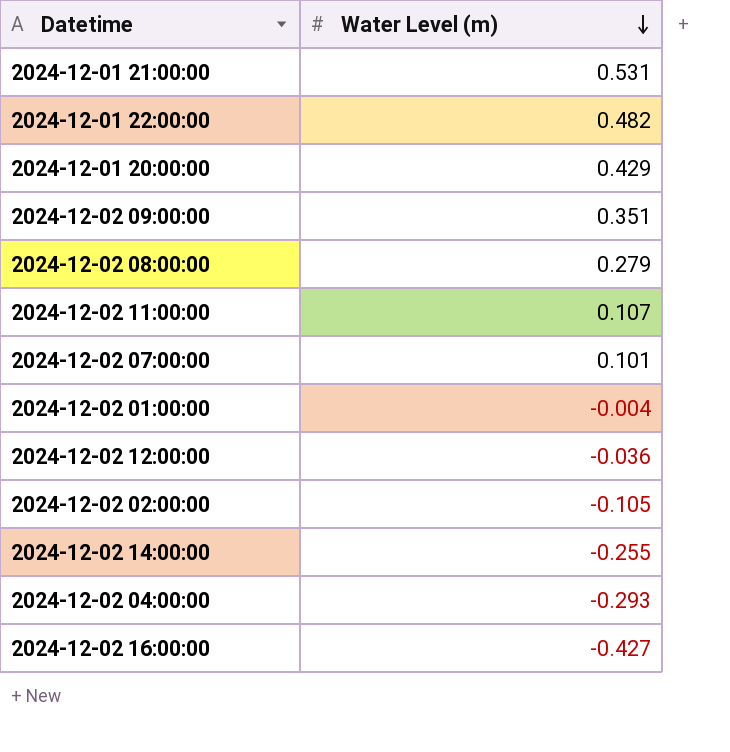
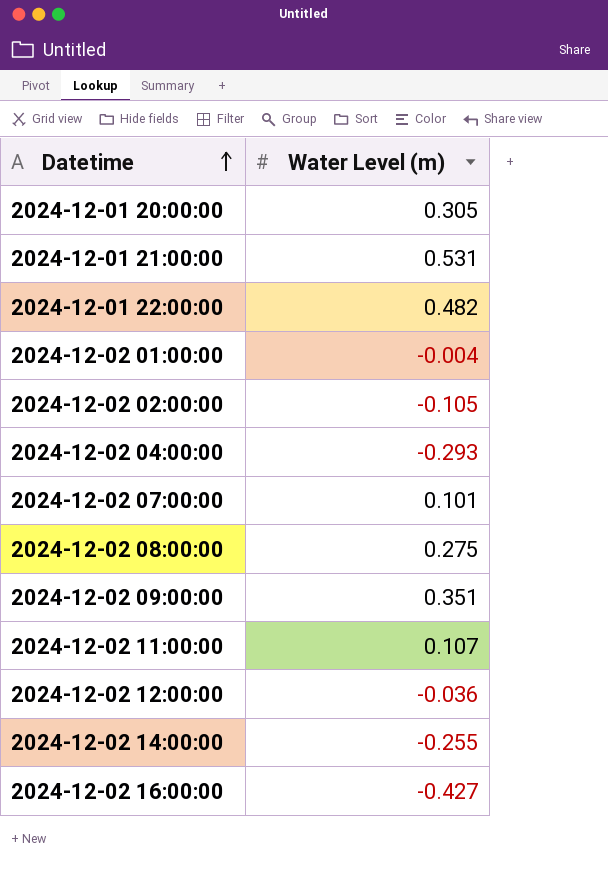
row order: Water Level (m) descending -> Datetime ascending
2024-12-01 20:00:00 | Water Level (m): 0.429 -> 0.305
2024-12-02 08:00:00 | Water Level (m): 0.279 -> 0.275

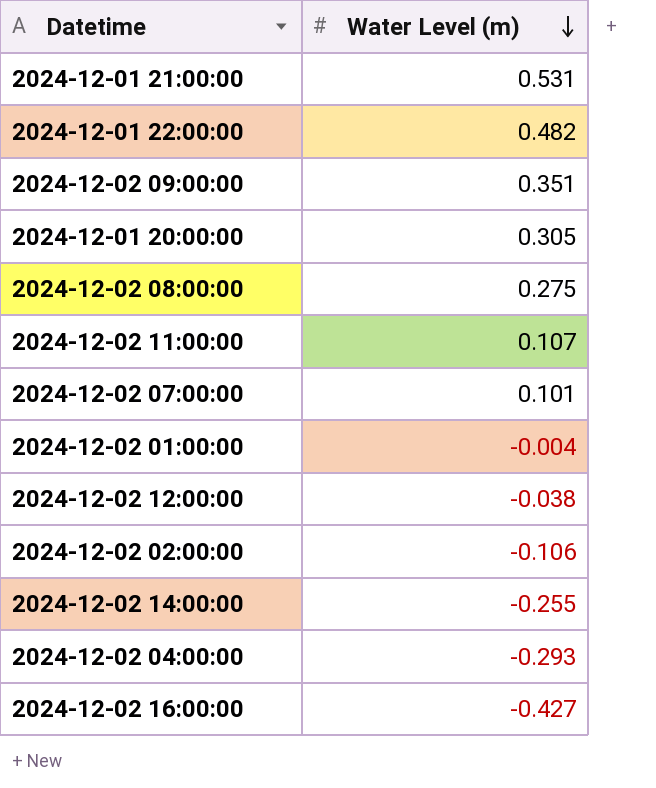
row order: Datetime ascending -> Water Level (m) descending
2024-12-02 12:00:00 | Water Level (m): -0.036 -> -0.038
2024-12-02 02:00:00 | Water Level (m): -0.105 -> -0.106

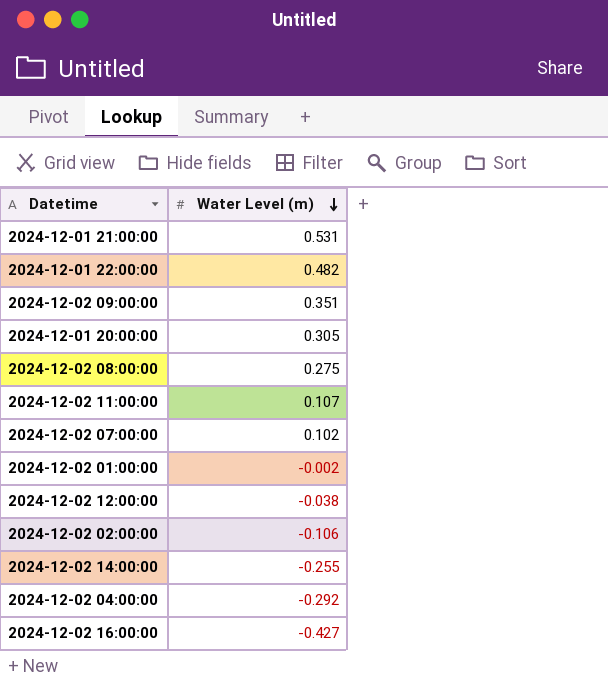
2024-12-02 07:00:00 | Water Level (m): 0.101 -> 0.102
2024-12-02 01:00:00 | Water Level (m): -0.004 -> -0.002
2024-12-02 04:00:00 | Water Level (m): -0.293 -> -0.292

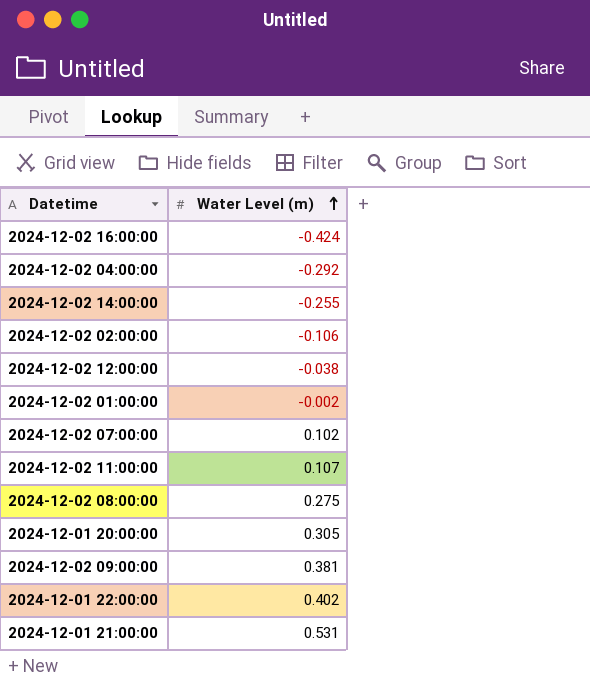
row order: Water Level (m) descending -> Water Level (m) ascending
2024-12-02 16:00:00 | Water Level (m): -0.427 -> -0.424
2024-12-02 09:00:00 | Water Level (m): 0.351 -> 0.381
2024-12-01 22:00:00 | Water Level (m): 0.482 -> 0.402

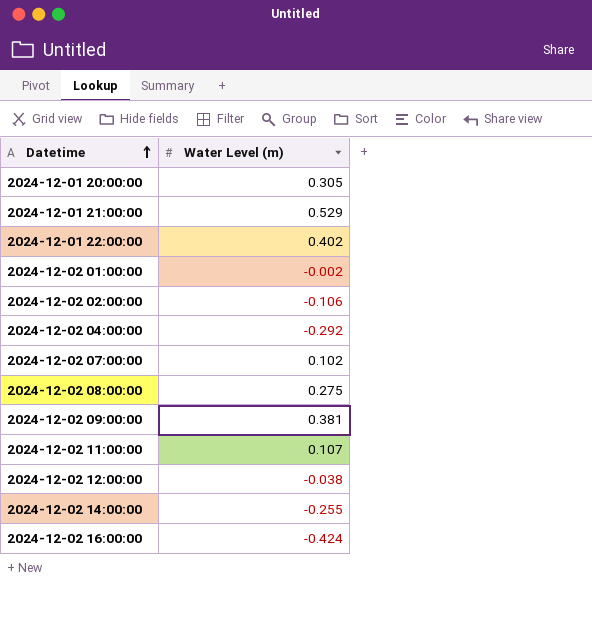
row order: Water Level (m) ascending -> Datetime ascending
2024-12-01 21:00:00 | Water Level (m): 0.531 -> 0.529

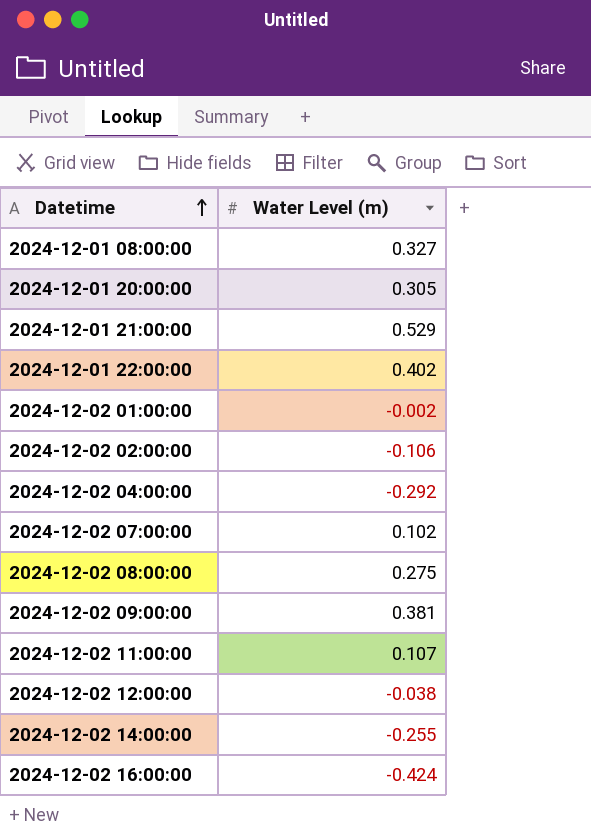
row 2024-12-01 08:00:00: none -> 0.327

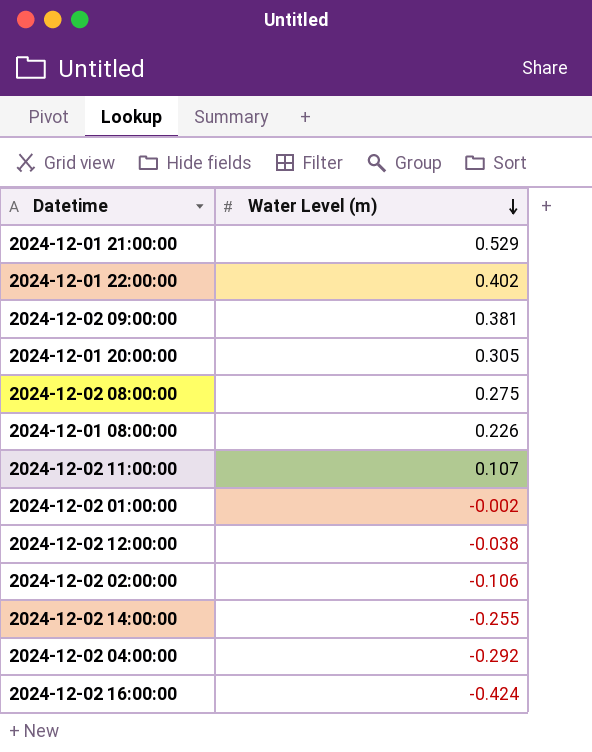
row order: Datetime ascending -> Water Level (m) descending
row 2024-12-02 07:00:00: 0.102 -> none
2024-12-01 08:00:00 | Water Level (m): 0.327 -> 0.226

